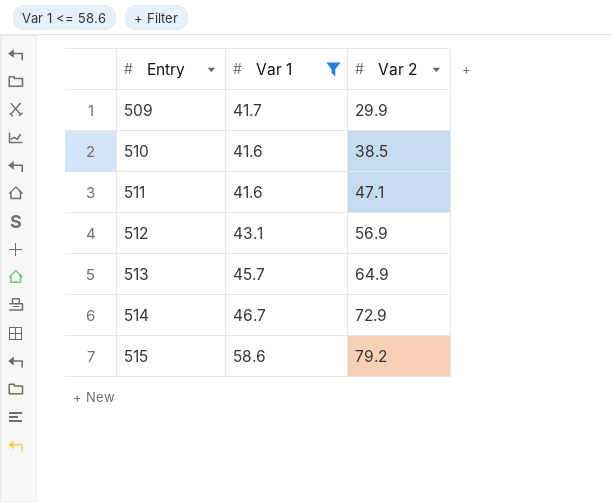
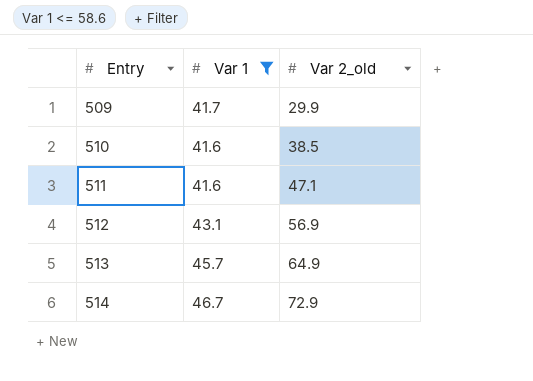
column name: Var 2 -> Var 2_old
row 515: 58.6 | 79.2 -> none

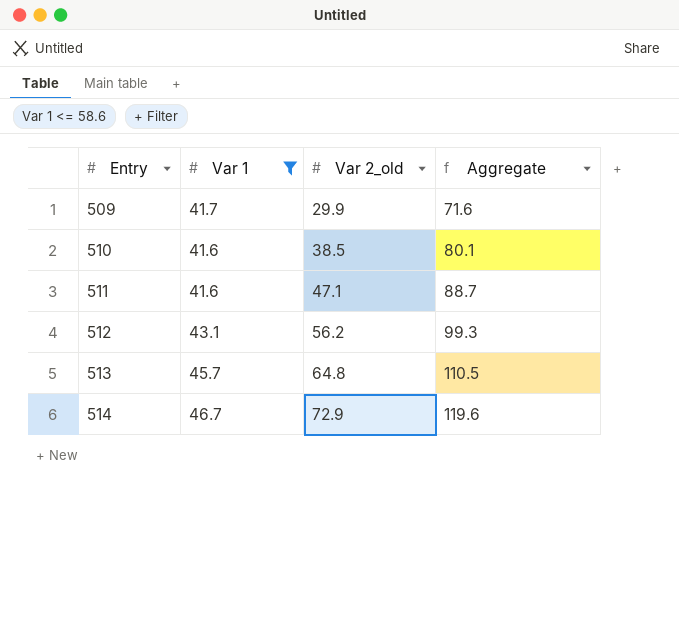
column Aggregate | formula: none -> [Var 1] + [Var 2_old]
512 | Var 2_old: 56.9 -> 56.2
513 | Var 2_old: 64.9 -> 64.8

